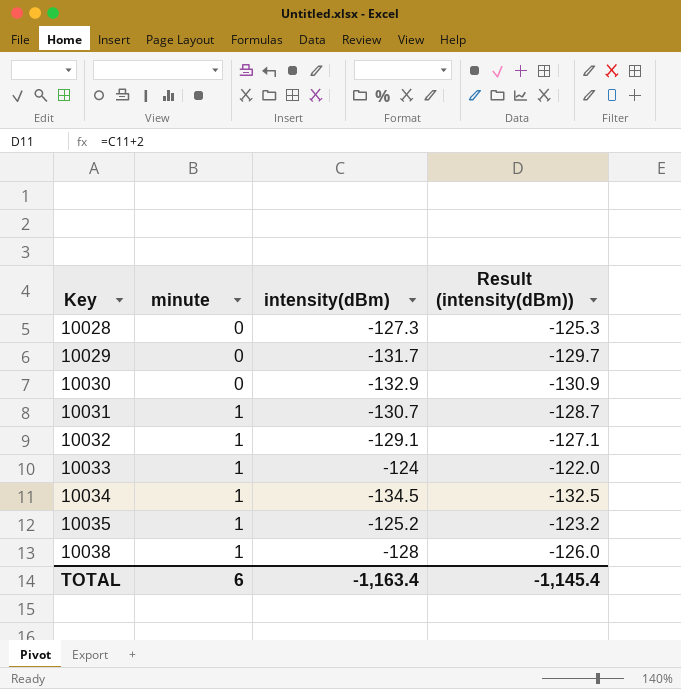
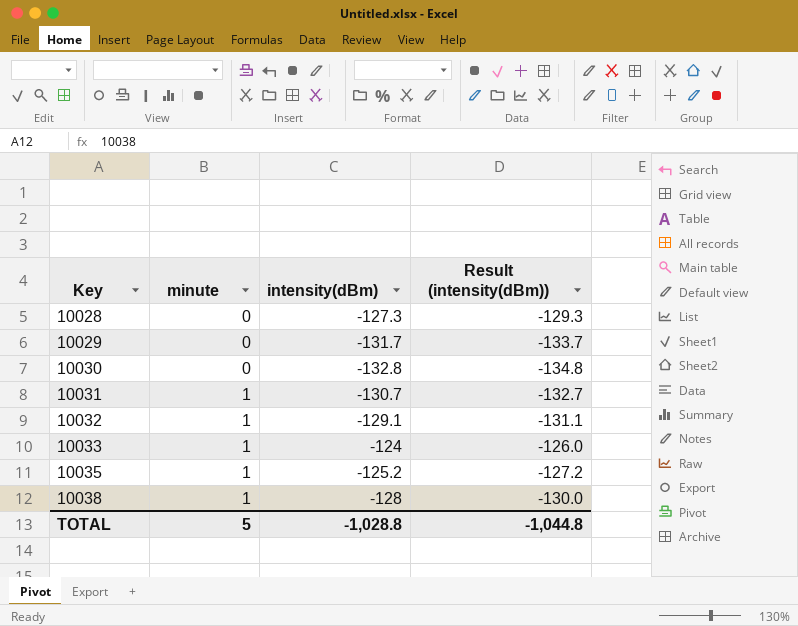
column Result (intensity(dBm)) | formula: [intensity(dBm)] + 2 -> [intensity(dBm)] - 2
row 10034: 1 | -134.5 | -132.5 -> none
10030 | intensity(dBm): -132.9 -> -132.8
TOTAL | minute: 6 -> 5
TOTAL | intensity(dBm): -1,163.4 -> -1,028.8
TOTAL | Result (intensity(dBm)): -1,145.4 -> -1,044.8

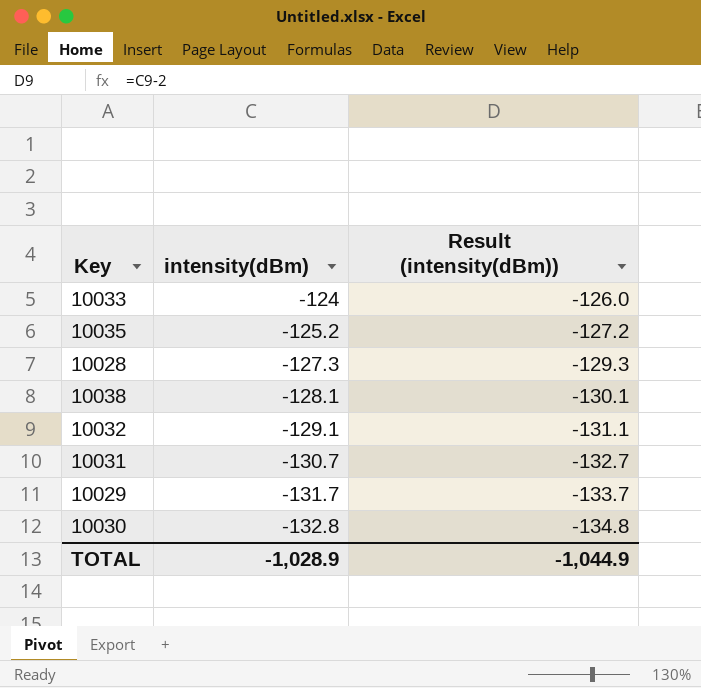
row order: Key ascending -> intensity(dBm) descending
column minute | position: 2 -> none
10038 | intensity(dBm): -128 -> -128.1
10038 | Result (intensity(dBm)): -130.0 -> -130.1
TOTAL | intensity(dBm): -1,028.8 -> -1,028.9
TOTAL | Result (intensity(dBm)): -1,044.8 -> -1,044.9

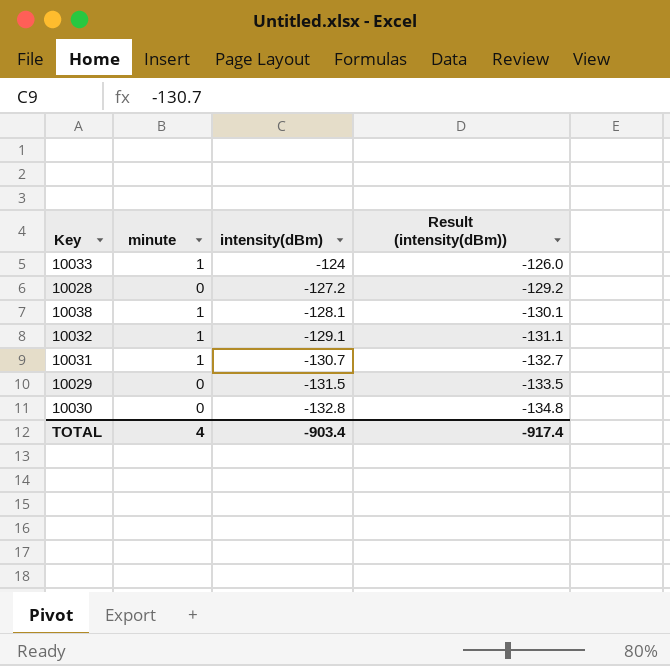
column minute | position: none -> 2
row 10035: -125.2 | -127.2 -> none
10028 | intensity(dBm): -127.3 -> -127.2
10028 | Result (intensity(dBm)): -129.3 -> -129.2
10029 | intensity(dBm): -131.7 -> -131.5
10029 | Result (intensity(dBm)): -133.7 -> -133.5
TOTAL | intensity(dBm): -1,028.9 -> -903.4
TOTAL | Result (intensity(dBm)): -1,044.9 -> -917.4

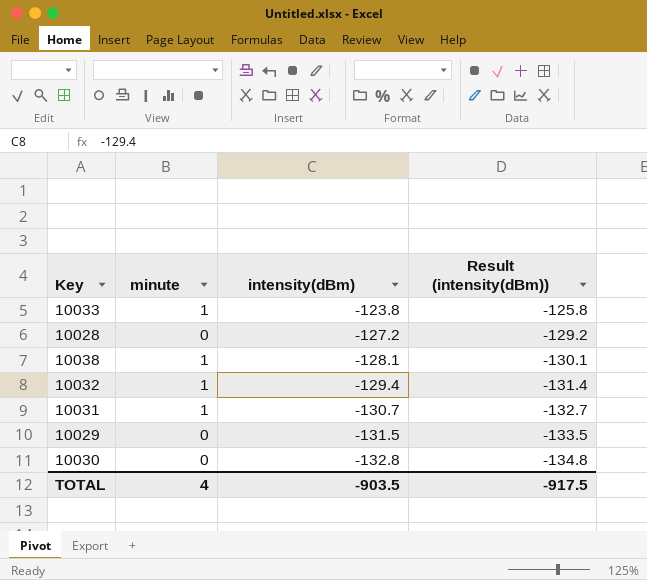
10033 | intensity(dBm): -124 -> -123.8
10033 | Result (intensity(dBm)): -126.0 -> -125.8
10032 | intensity(dBm): -129.1 -> -129.4
10032 | Result (intensity(dBm)): -131.1 -> -131.4
TOTAL | intensity(dBm): -903.4 -> -903.5
TOTAL | Result (intensity(dBm)): -917.4 -> -917.5

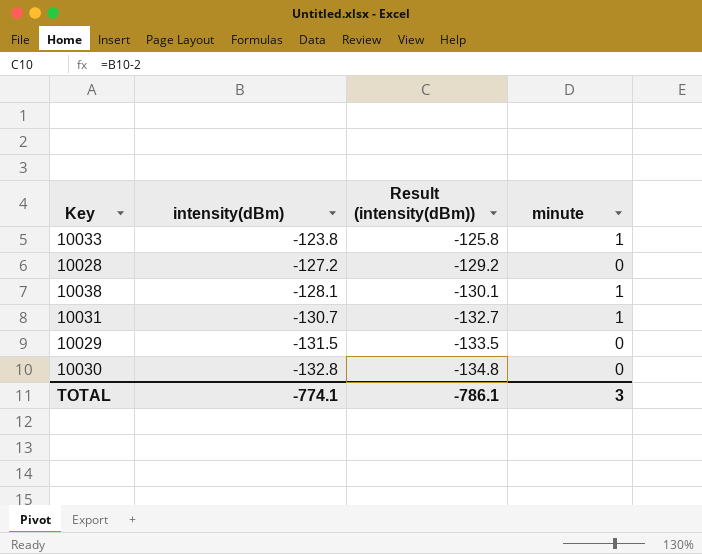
column minute | position: 2 -> 4
row 10032: 1 | -129.4 | -131.4 -> none
TOTAL | intensity(dBm): -903.5 -> -774.1
TOTAL | Result (intensity(dBm)): -917.5 -> -786.1
TOTAL | minute: 4 -> 3

